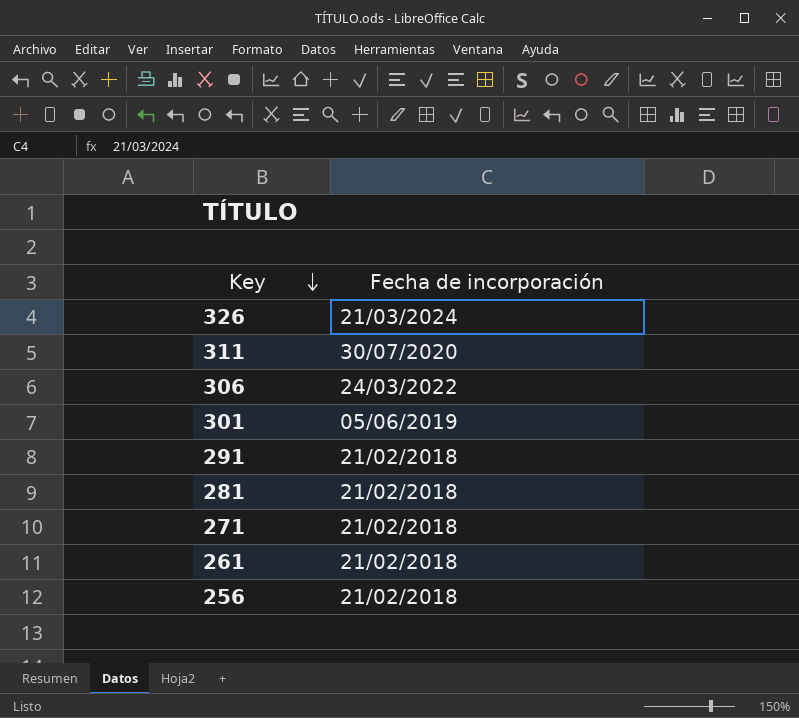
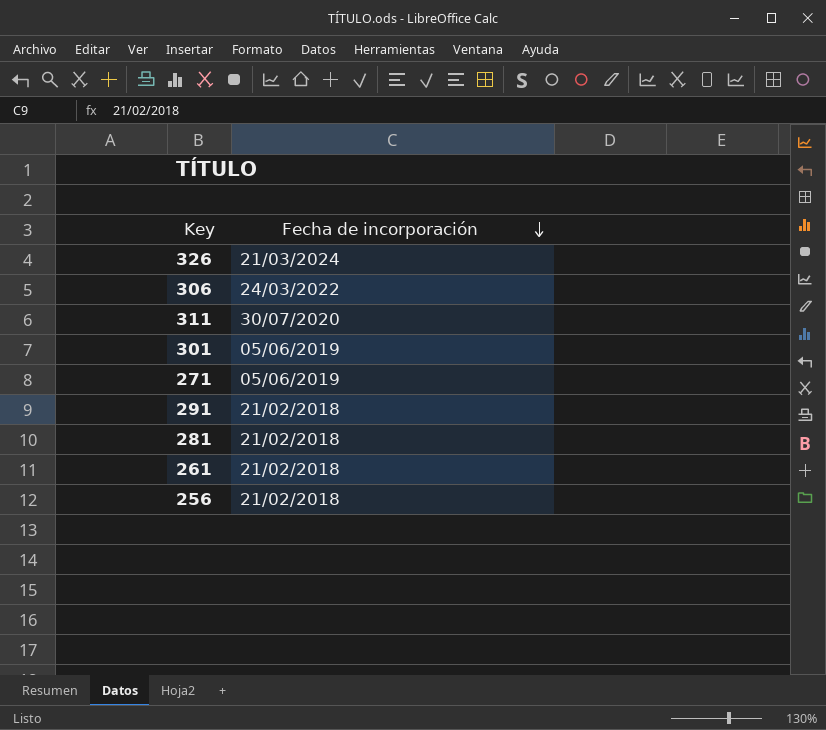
row order: Key descending -> Fecha de incorporación descending
271 | Fecha de incorporación: 21/02/2018 -> 05/06/2019

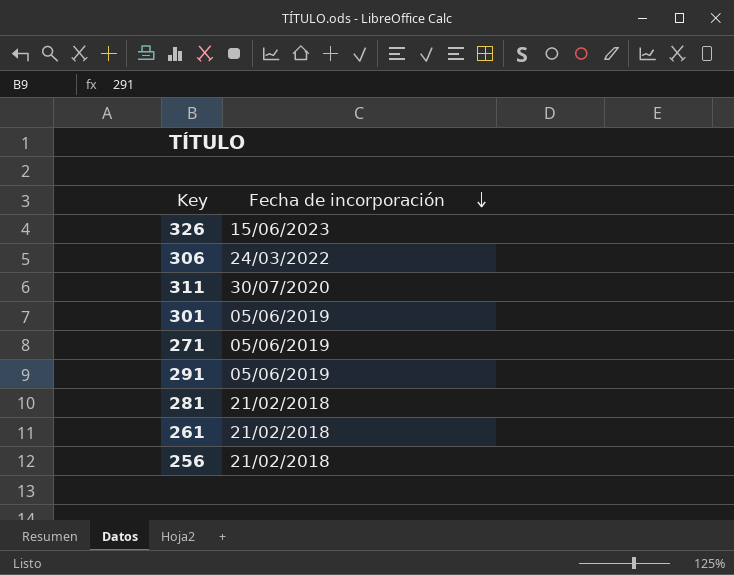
326 | Fecha de incorporación: 21/03/2024 -> 15/06/2023
291 | Fecha de incorporación: 21/02/2018 -> 05/06/2019

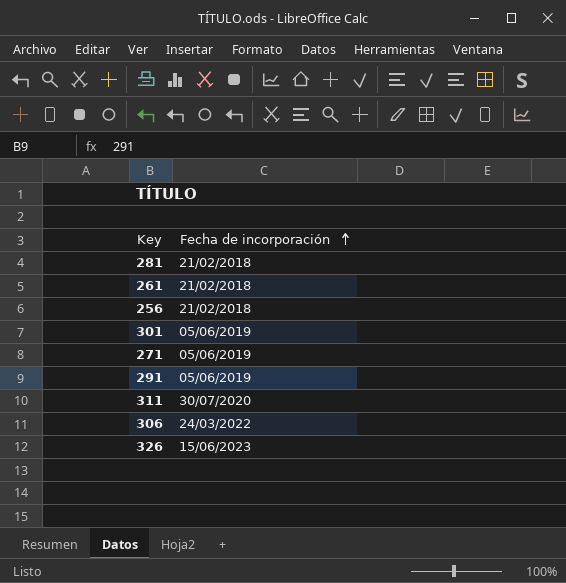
row order: Fecha de incorporación descending -> Fecha de incorporación ascending

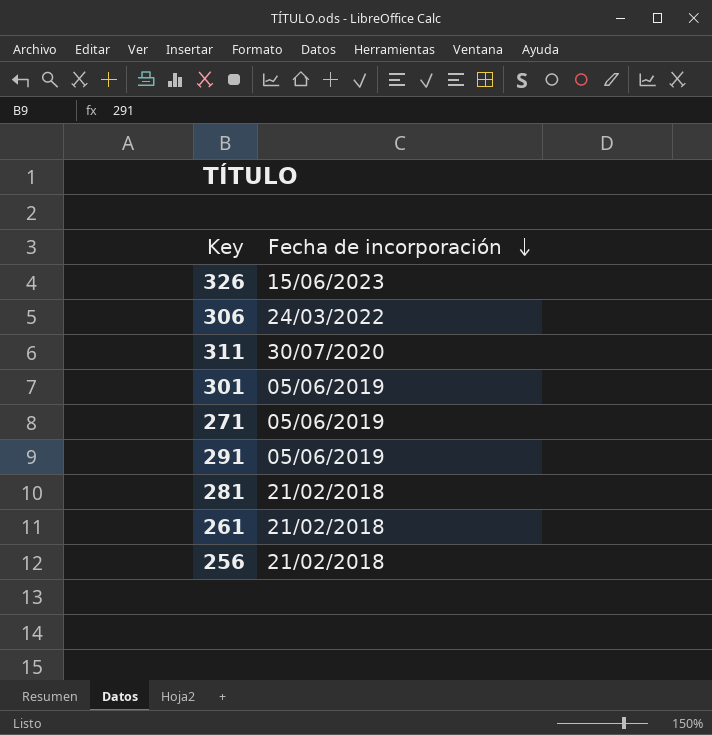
row order: Fecha de incorporación ascending -> Fecha de incorporación descending

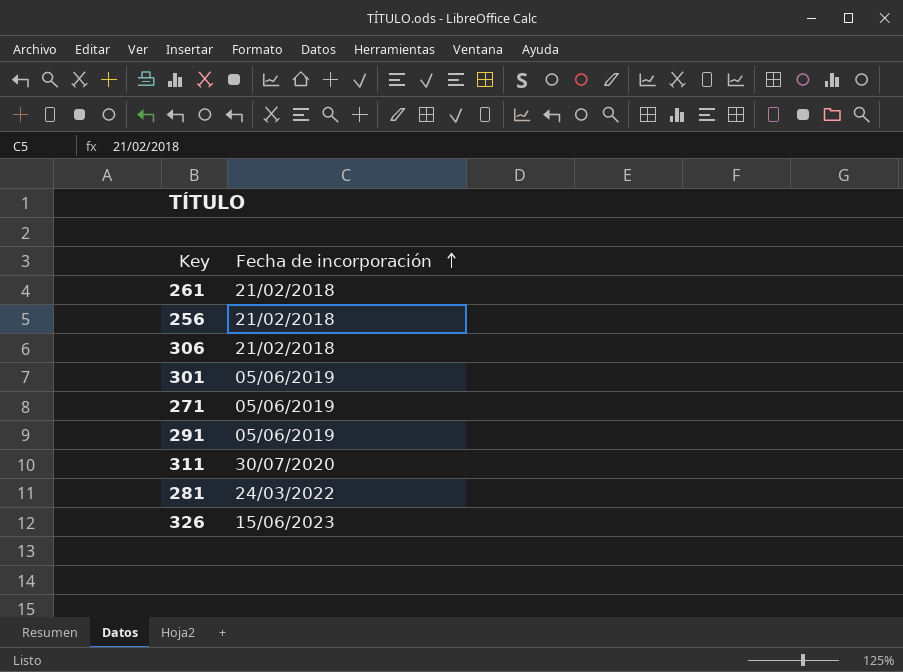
row order: Fecha de incorporación descending -> Fecha de incorporación ascending
306 | Fecha de incorporación: 24/03/2022 -> 21/02/2018
281 | Fecha de incorporación: 21/02/2018 -> 24/03/2022

